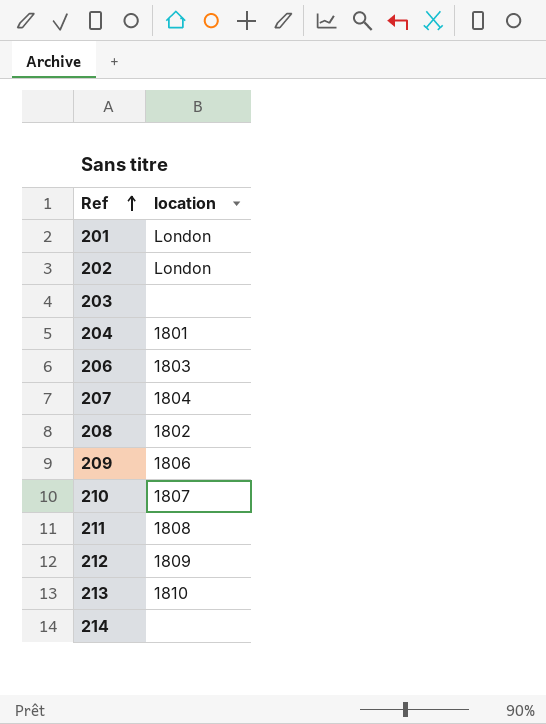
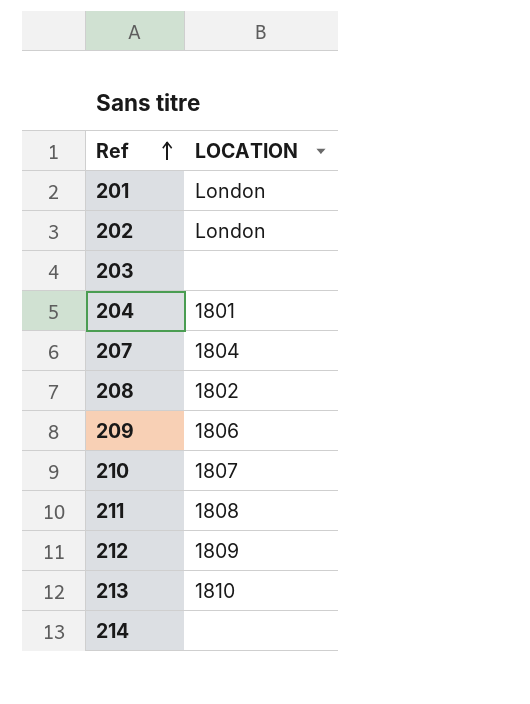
column name: location -> LOCATION
row 206: 1803 -> none

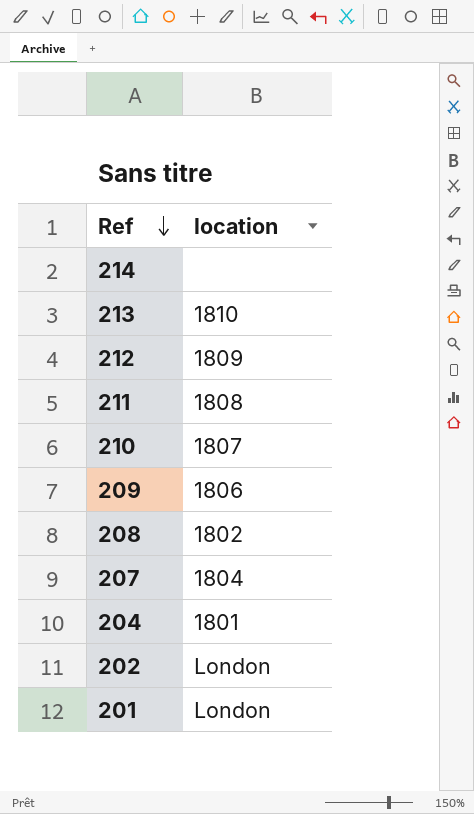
row order: Ref ascending -> Ref descending
column name: LOCATION -> location
row 203: none -> none

